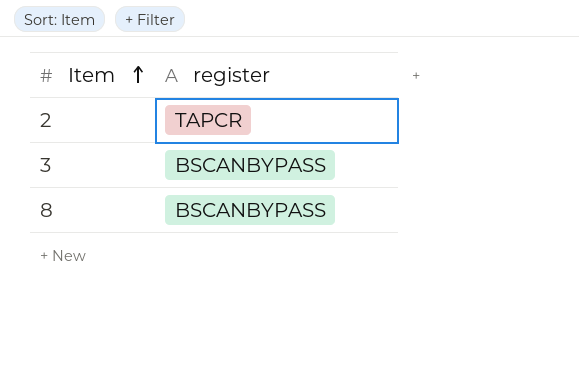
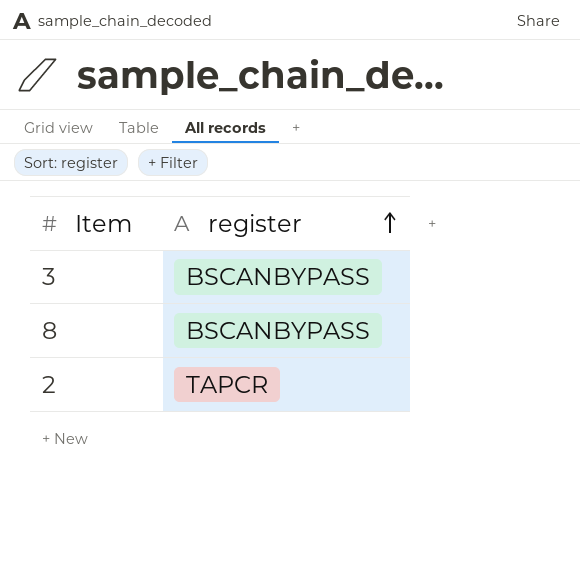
row order: Item ascending -> register ascending

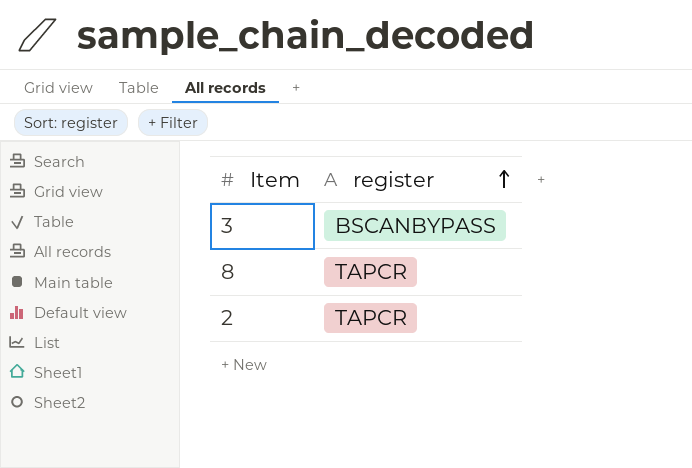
8 | register: BSCANBYPASS -> TAPCR

